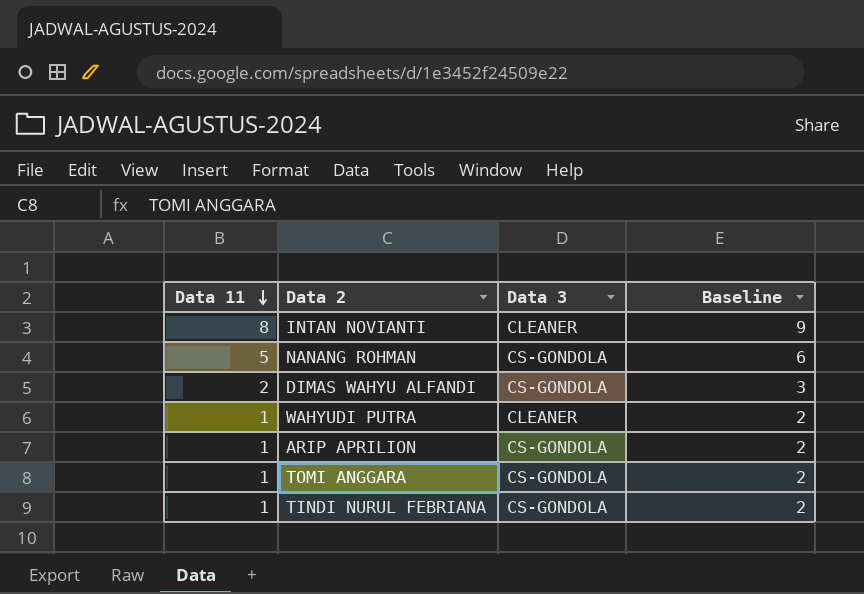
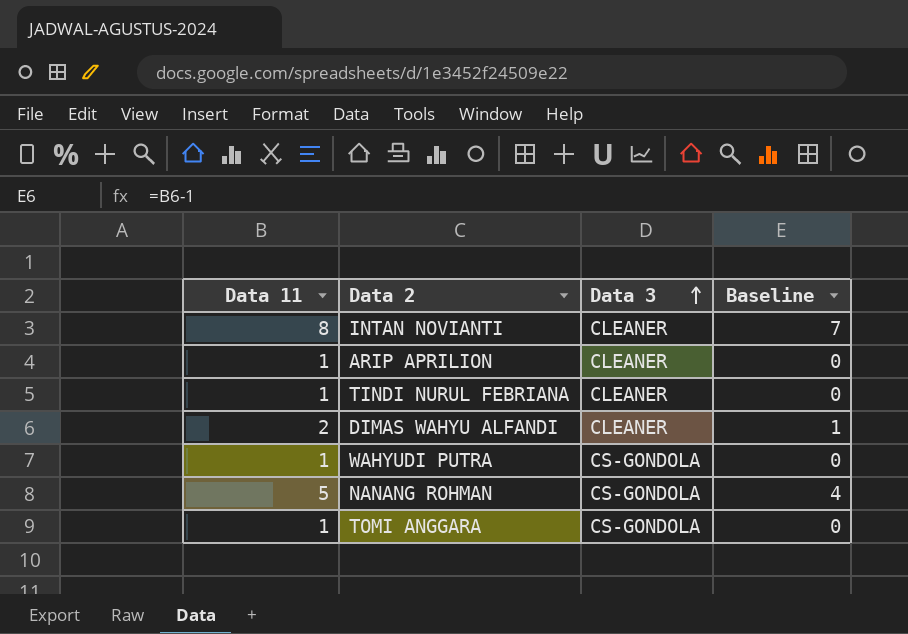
row order: Data 11 descending -> Data 3 ascending
column Baseline | formula: [Data 11] + 1 -> [Data 11] - 1
ARIP APRILION | Data 3: CS-GONDOLA -> CLEANER
TINDI NURUL FEBRIANA | Data 3: CS-GONDOLA -> CLEANER
DIMAS WAHYU ALFANDI | Data 3: CS-GONDOLA -> CLEANER
WAHYUDI PUTRA | Data 3: CLEANER -> CS-GONDOLA

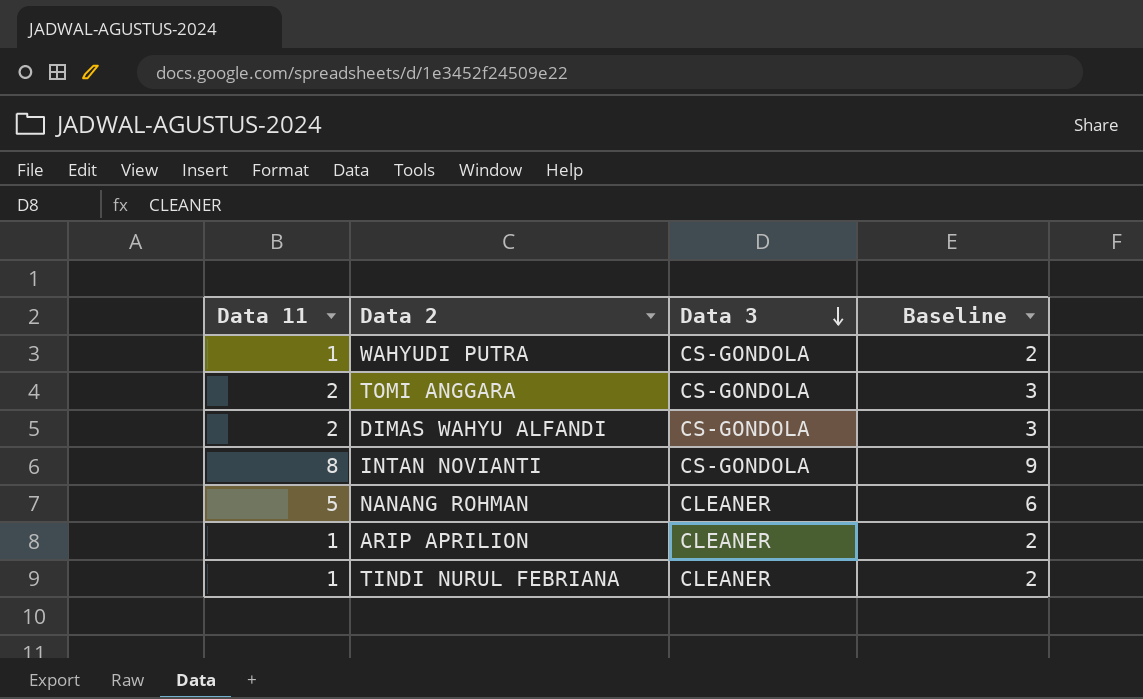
row order: Data 3 ascending -> Data 3 descending
column Baseline | formula: [Data 11] - 1 -> [Data 11] + 1
TOMI ANGGARA | Data 11: 1 -> 2
DIMAS WAHYU ALFANDI | Data 3: CLEANER -> CS-GONDOLA
INTAN NOVIANTI | Data 3: CLEANER -> CS-GONDOLA
NANANG ROHMAN | Data 3: CS-GONDOLA -> CLEANER

